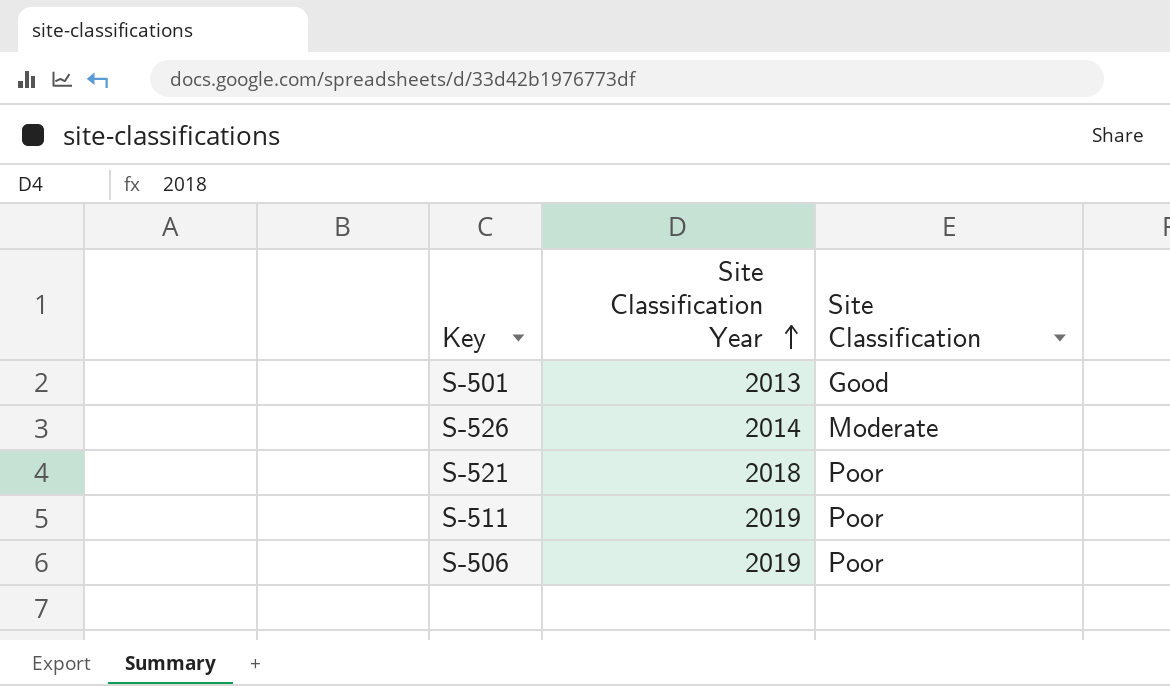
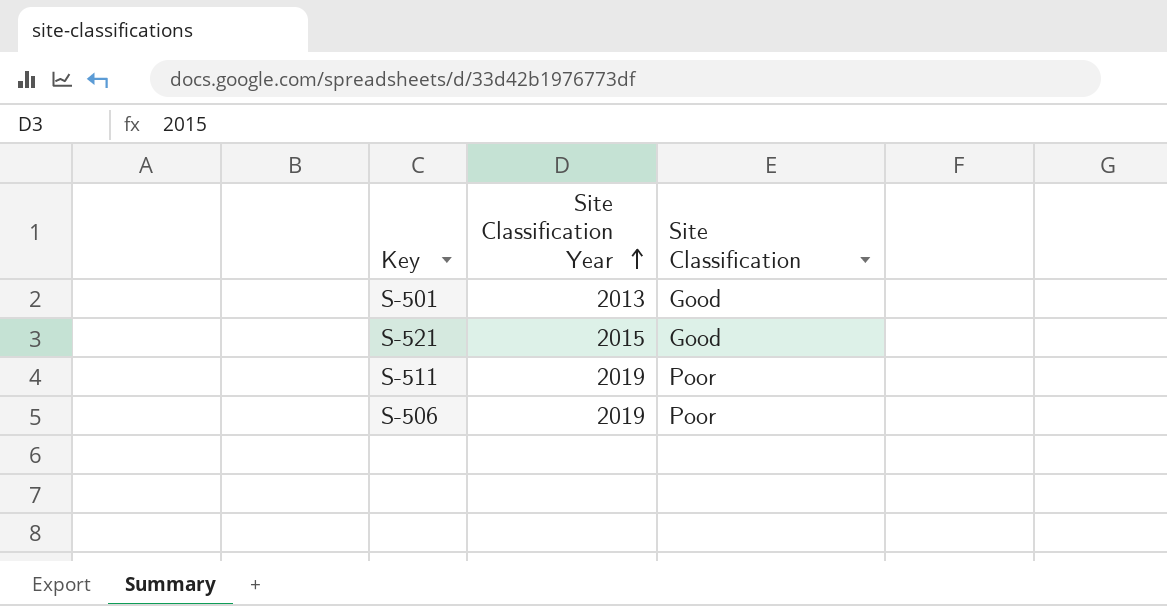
row S-526: 2014 | Moderate -> none
S-521 | Site Classification Year: 2018 -> 2015
S-521 | Site Classification: Poor -> Good

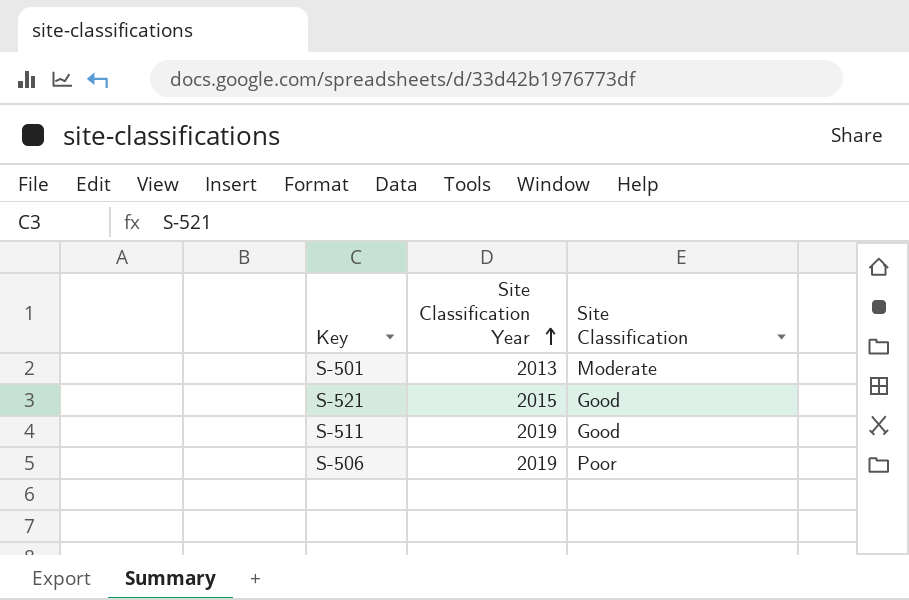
S-501 | Site Classification: Good -> Moderate
S-511 | Site Classification: Poor -> Good

